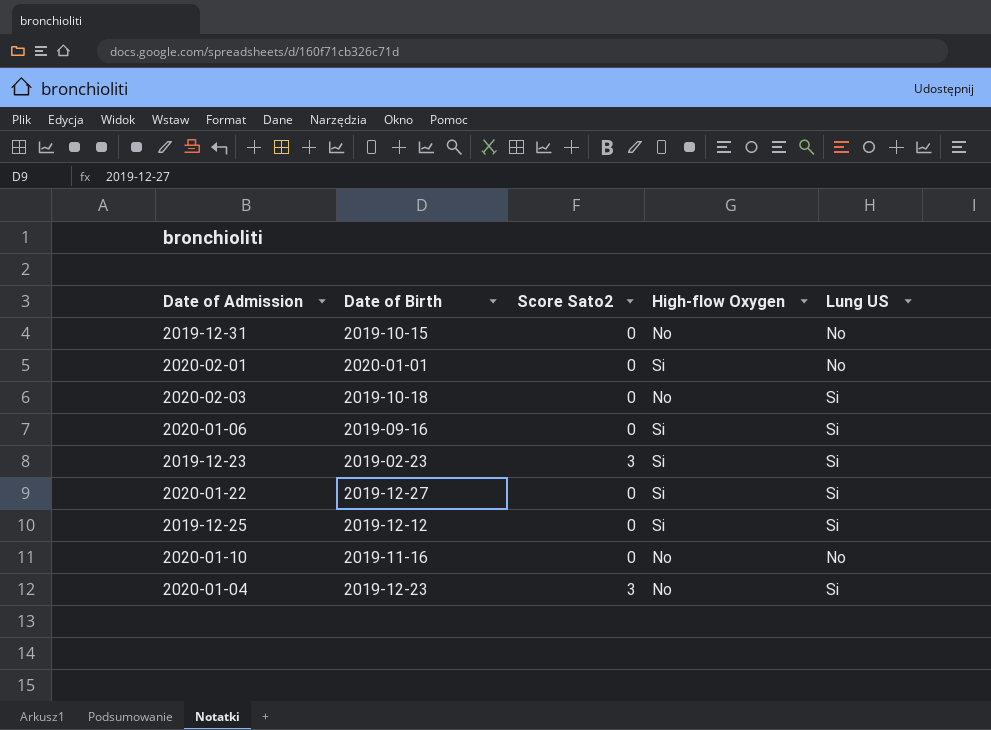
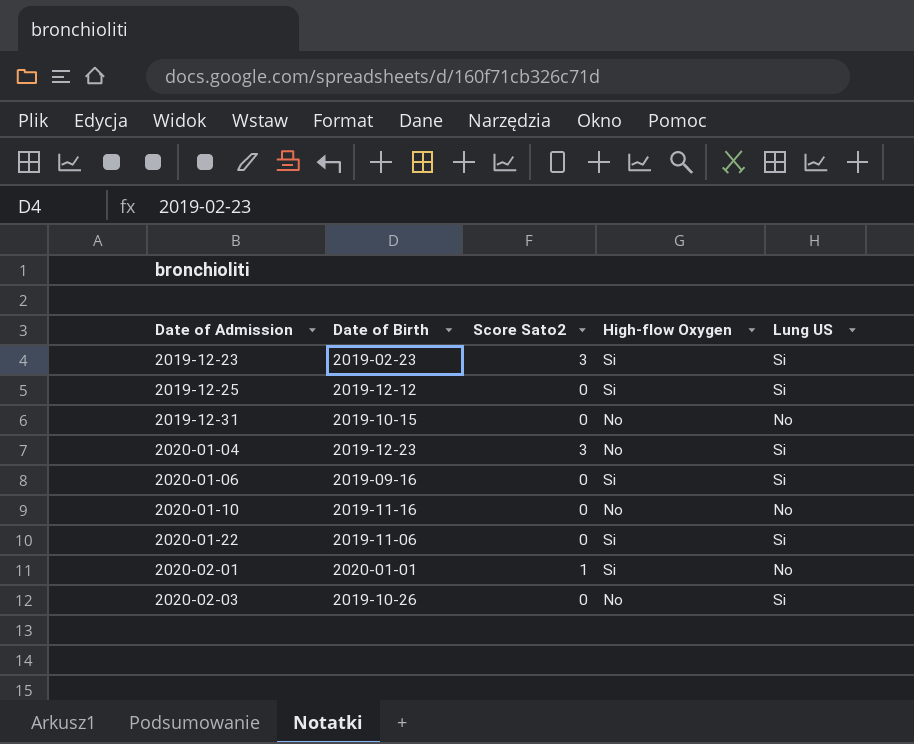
row order: none -> Date of Admission ascending
2020-01-22 | Date of Birth: 2019-12-27 -> 2019-11-06
2020-02-01 | Score Sato2: 0 -> 1
2020-02-03 | Date of Birth: 2019-10-18 -> 2019-10-26

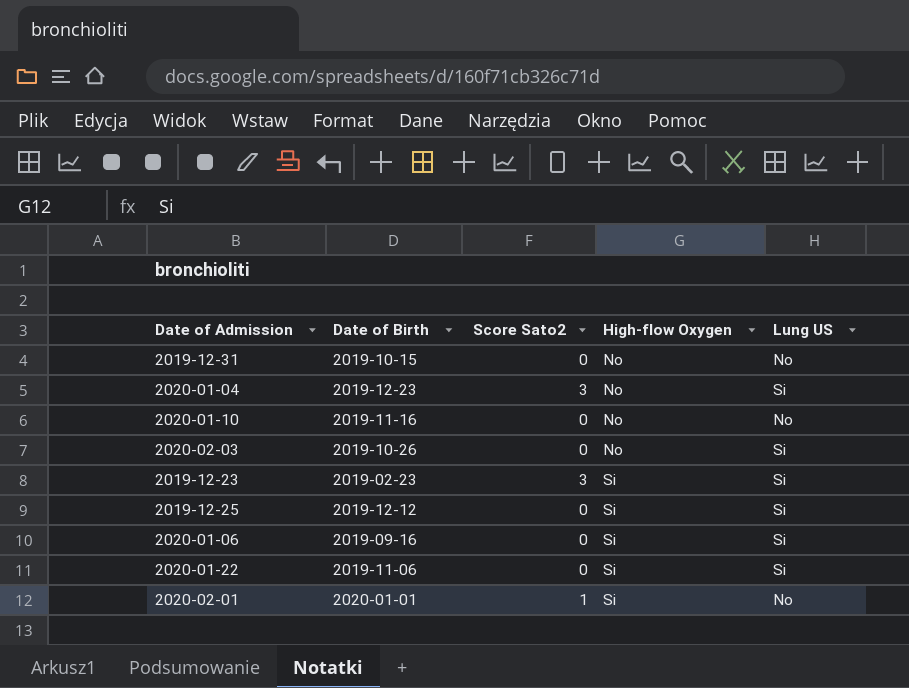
row order: Date of Admission ascending -> High-flow Oxygen ascending

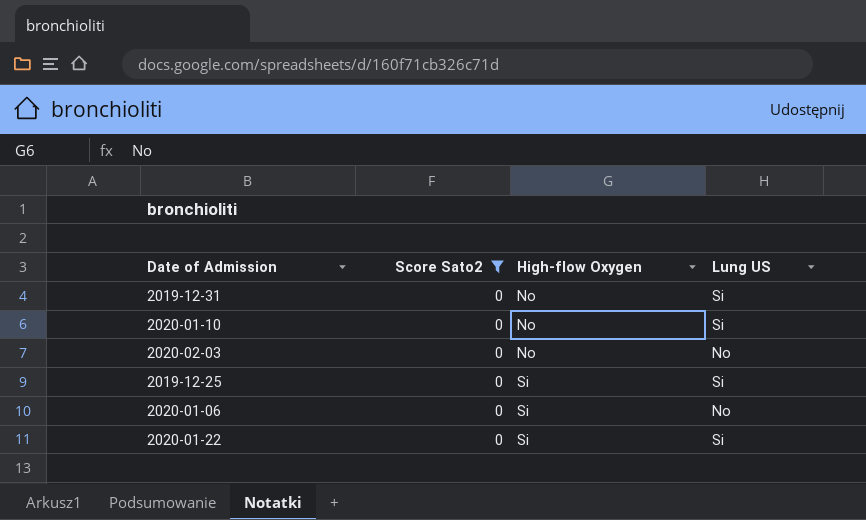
filter: none -> Score Sato2 = 0
column Date of Birth | position: 2 -> none
2019-12-31 | Lung US: No -> Si
2020-01-10 | Lung US: No -> Si
2020-02-03 | Lung US: Si -> No
2020-01-06 | Lung US: Si -> No

